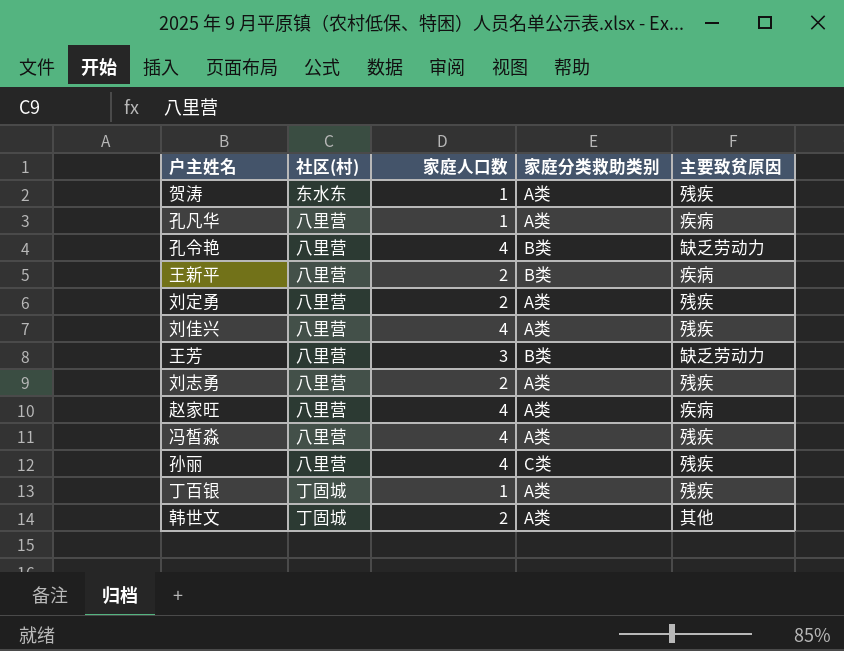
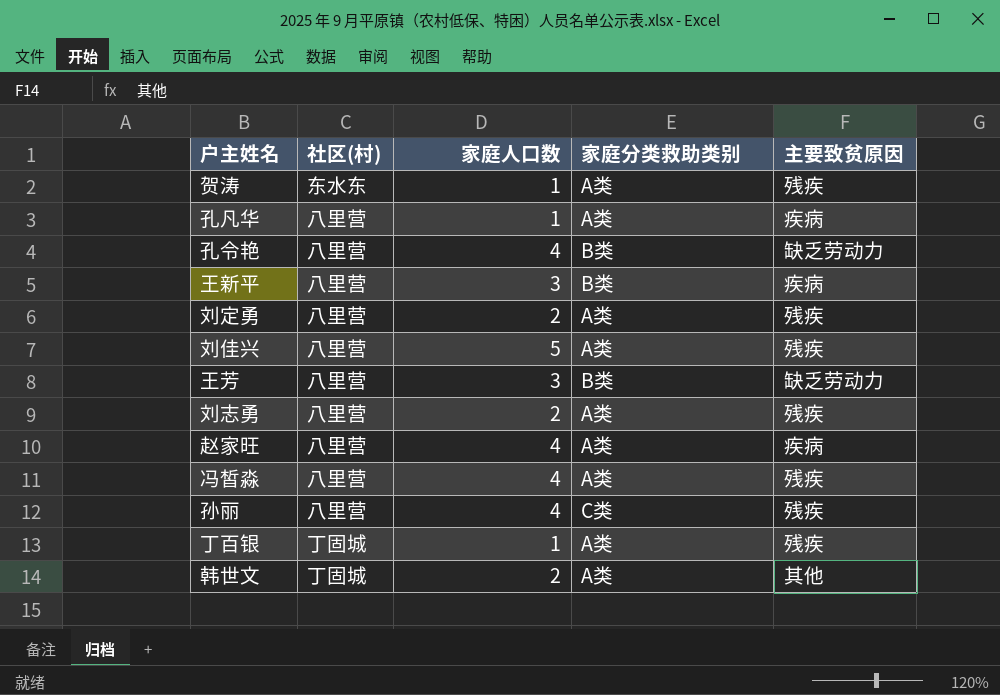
王新平 | 家庭人口数: 2 -> 3
刘佳兴 | 家庭人口数: 4 -> 5

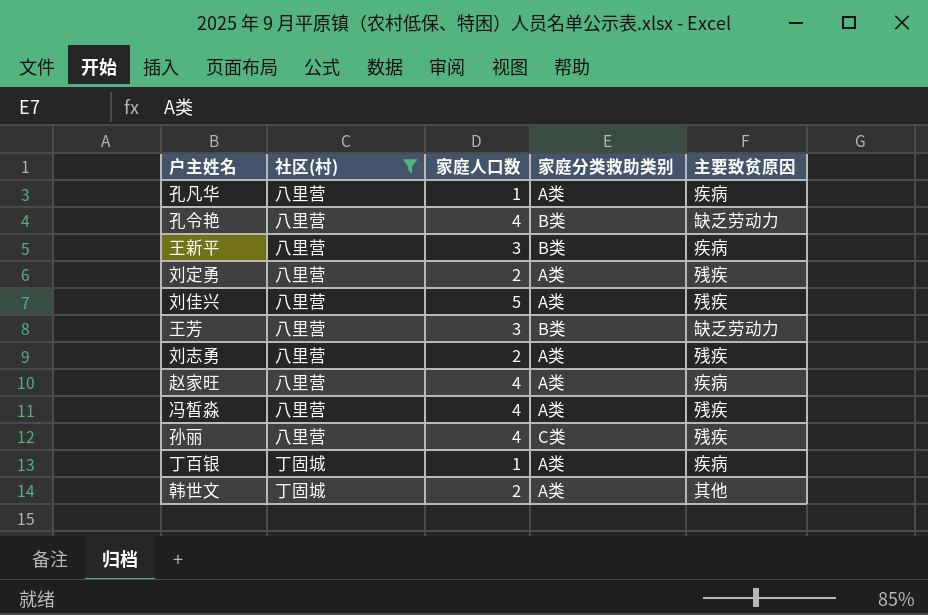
filter: none -> 社区(村) != 东水东
丁百银 | 主要致贫原因: 残疾 -> 疾病

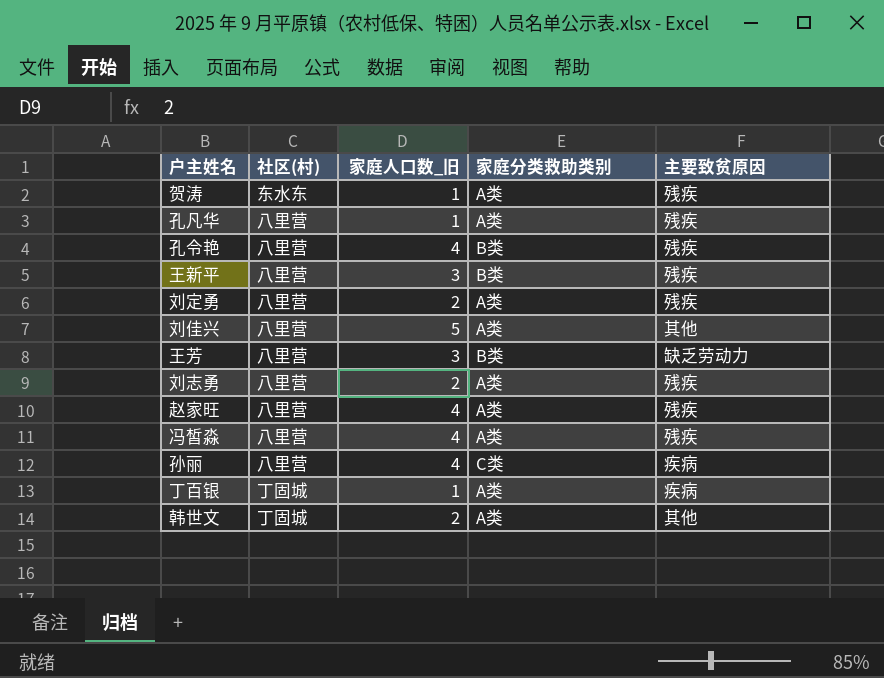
filter: 社区(村) != 东水东 -> none
column name: 家庭人口数 -> 家庭人口数_旧
孔凡华 | 主要致贫原因: 疾病 -> 残疾
孔令艳 | 主要致贫原因: 缺乏劳动力 -> 残疾
王新平 | 主要致贫原因: 疾病 -> 残疾
刘佳兴 | 主要致贫原因: 残疾 -> 其他
赵家旺 | 主要致贫原因: 疾病 -> 残疾
孙丽 | 主要致贫原因: 残疾 -> 疾病

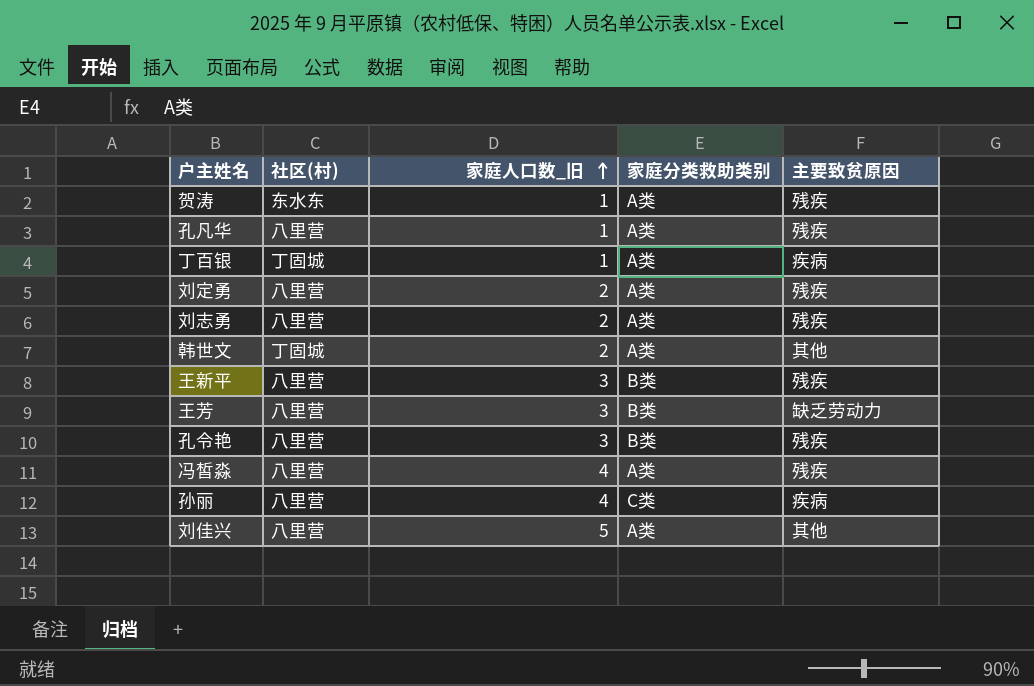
row order: none -> 家庭人口数_旧 ascending
row 赵家旺: 八里营 | 4 | A类 | 残疾 -> none
孔令艳 | 家庭人口数_旧: 4 -> 3

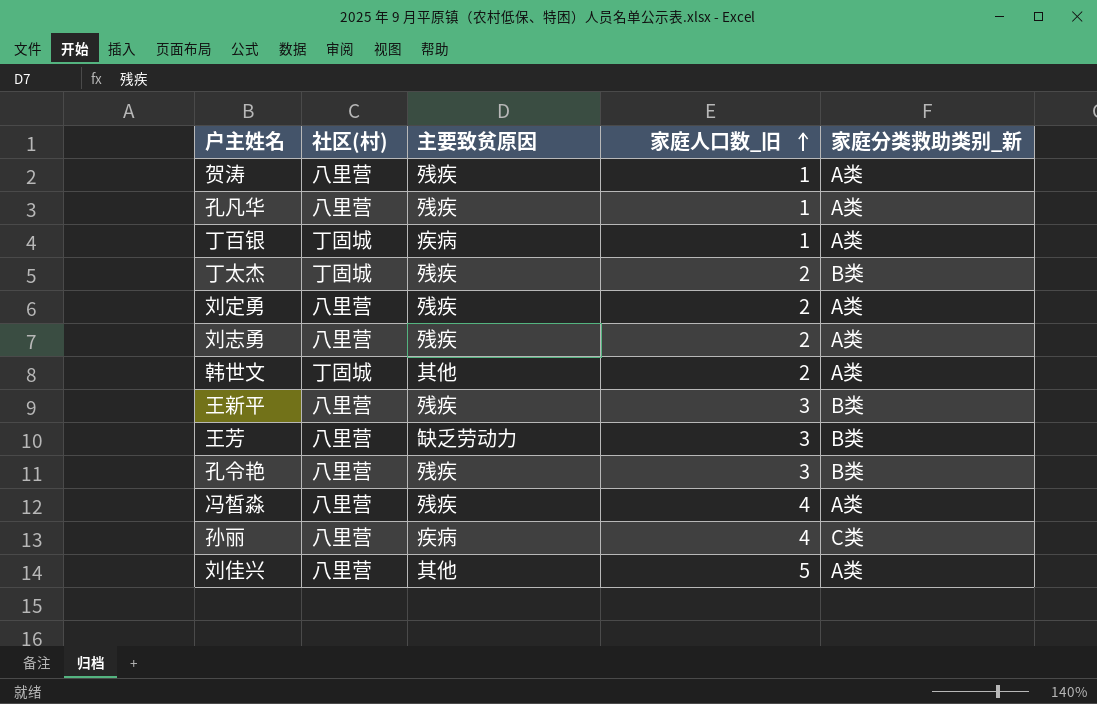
column 主要致贫原因 | position: 5 -> 3
column name: 家庭分类救助类别 -> 家庭分类救助类别_新
贺涛 | 社区(村): 东水东 -> 八里营
row 丁太杰: none -> 丁固城 | 残疾 | 2 | B类

